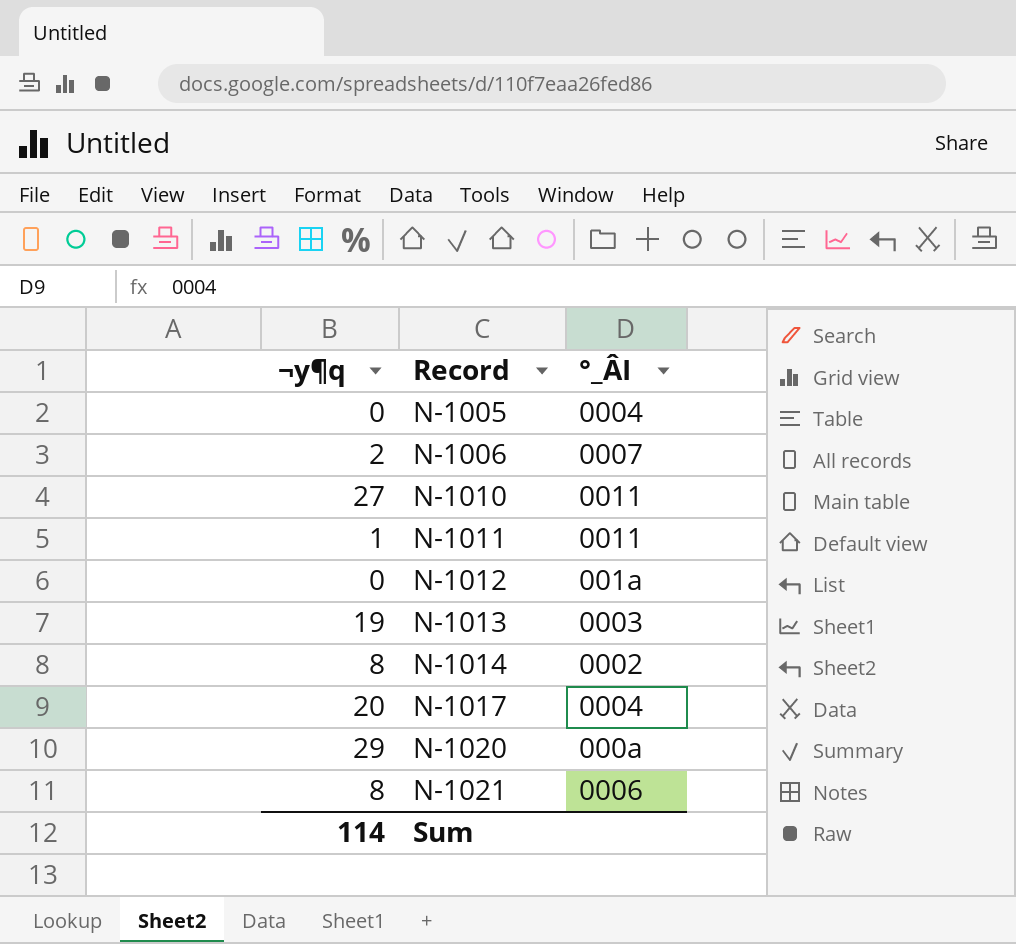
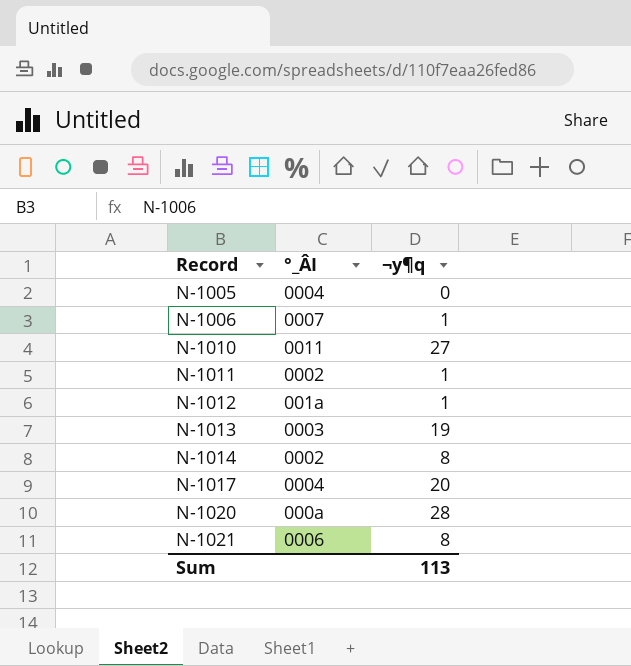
column ¬y¶q | position: 1 -> 3
N-1006 | ¬y¶q: 2 -> 1
N-1011 | °_ÂI: 0011 -> 0002
N-1012 | ¬y¶q: 0 -> 1
N-1020 | ¬y¶q: 29 -> 28
Sum | ¬y¶q: 114 -> 113

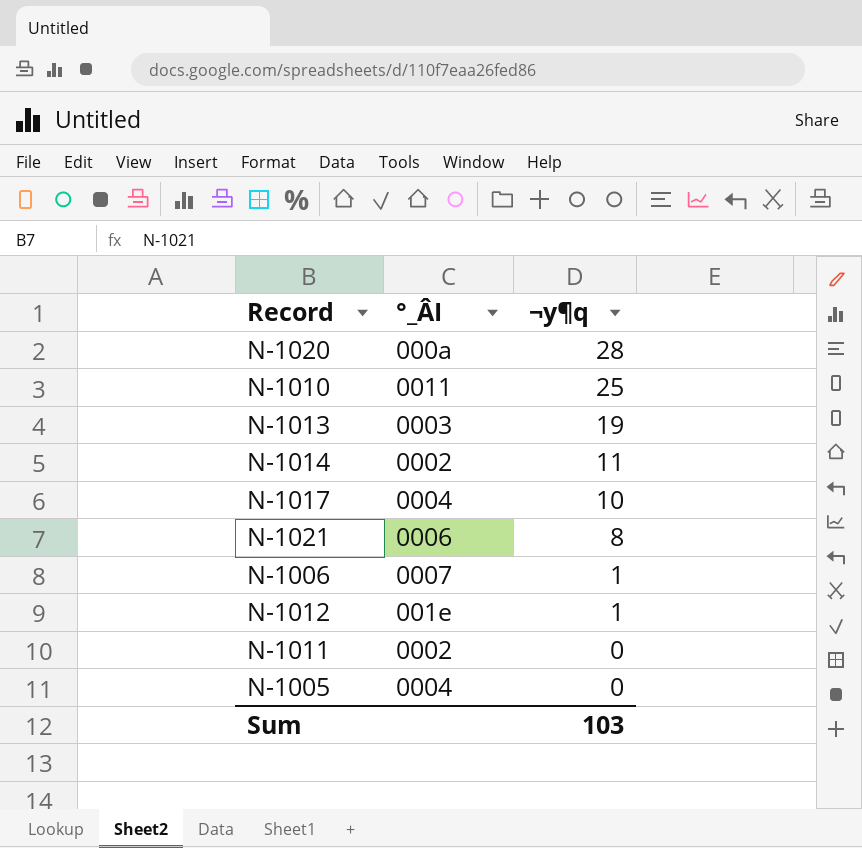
row order: Record ascending -> ¬y¶q descending
N-1010 | ¬y¶q: 27 -> 25
N-1014 | ¬y¶q: 8 -> 11
N-1017 | ¬y¶q: 20 -> 10
N-1012 | °_ÂI: 001a -> 001e
N-1011 | ¬y¶q: 1 -> 0
Sum | ¬y¶q: 113 -> 103

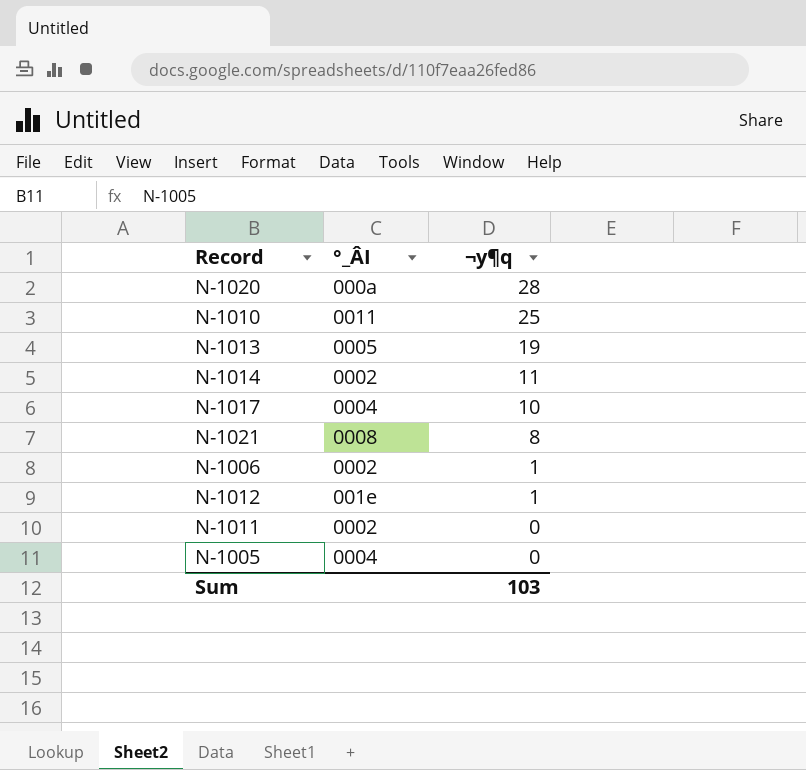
N-1013 | °_ÂI: 0003 -> 0005
N-1021 | °_ÂI: 0006 -> 0008
N-1006 | °_ÂI: 0007 -> 0002

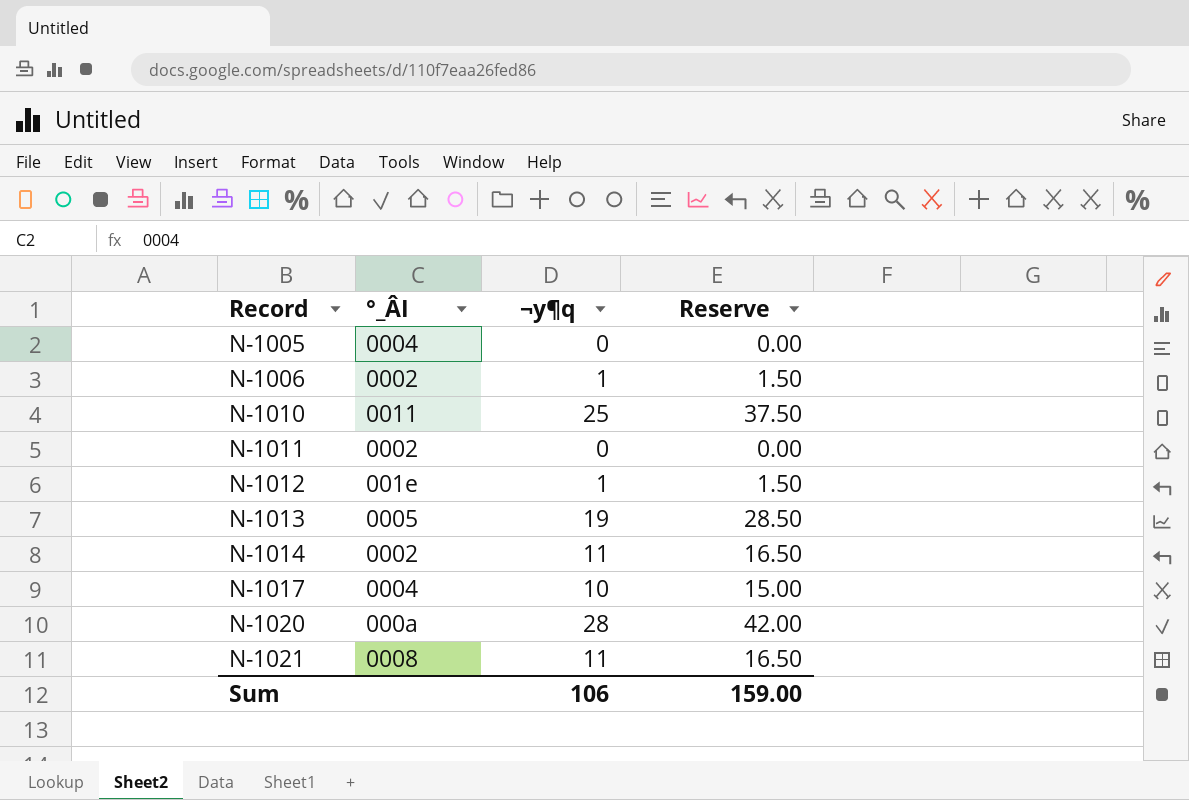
row order: ¬y¶q descending -> Record ascending
column Reserve | formula: none -> [¬y¶q] * 1.5
N-1021 | ¬y¶q: 8 -> 11
Sum | ¬y¶q: 103 -> 106

